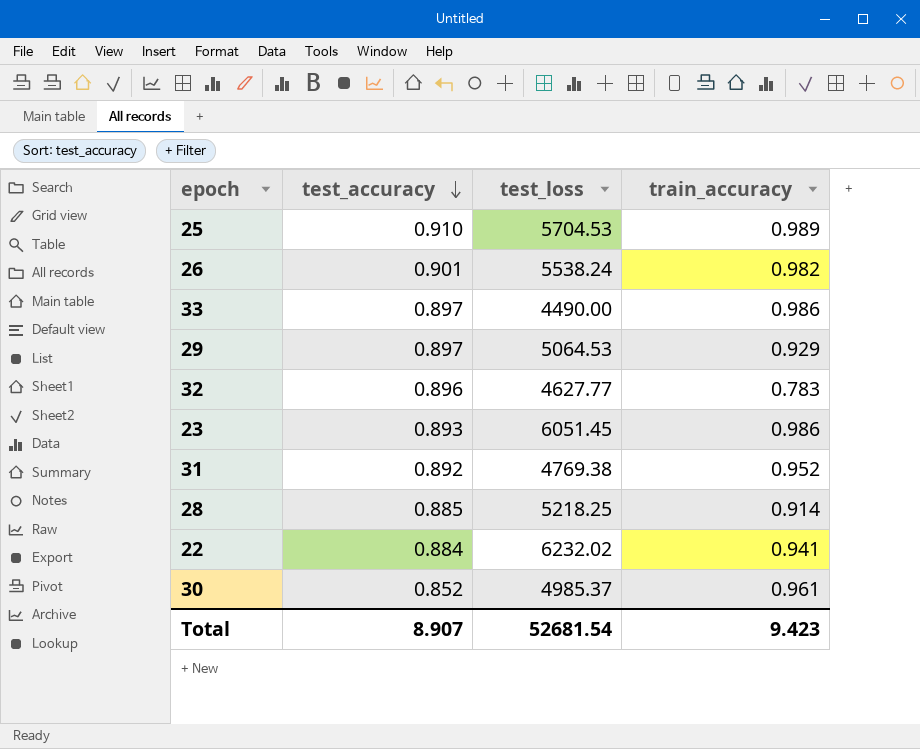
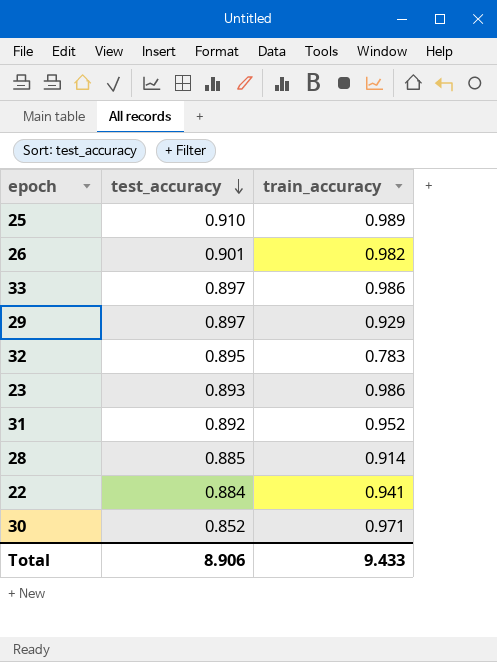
column test_loss | position: 3 -> none
32 | test_accuracy: 0.896 -> 0.895
30 | train_accuracy: 0.961 -> 0.971
Total | test_accuracy: 8.907 -> 8.906
Total | train_accuracy: 9.423 -> 9.433

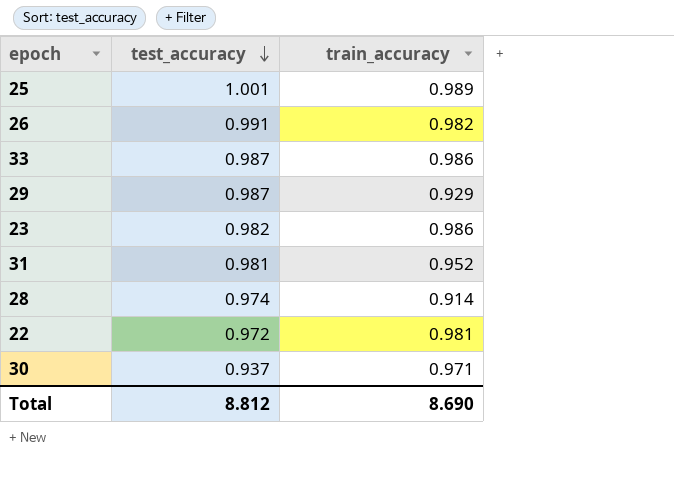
row 32: 0.895 | 0.783 -> none
25 | test_accuracy: 0.910 -> 1.001
26 | test_accuracy: 0.901 -> 0.991
33 | test_accuracy: 0.897 -> 0.987
29 | test_accuracy: 0.897 -> 0.987
23 | test_accuracy: 0.893 -> 0.982
31 | test_accuracy: 0.892 -> 0.981
28 | test_accuracy: 0.885 -> 0.974
22 | test_accuracy: 0.884 -> 0.972
22 | train_accuracy: 0.941 -> 0.981
30 | test_accuracy: 0.852 -> 0.937
Total | test_accuracy: 8.906 -> 8.812
Total | train_accuracy: 9.433 -> 8.690

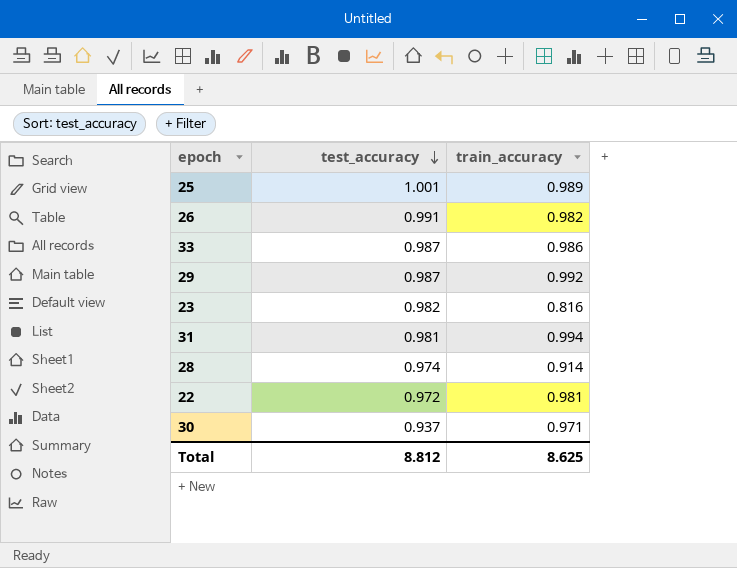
29 | train_accuracy: 0.929 -> 0.992
23 | train_accuracy: 0.986 -> 0.816
31 | train_accuracy: 0.952 -> 0.994
Total | train_accuracy: 8.690 -> 8.625

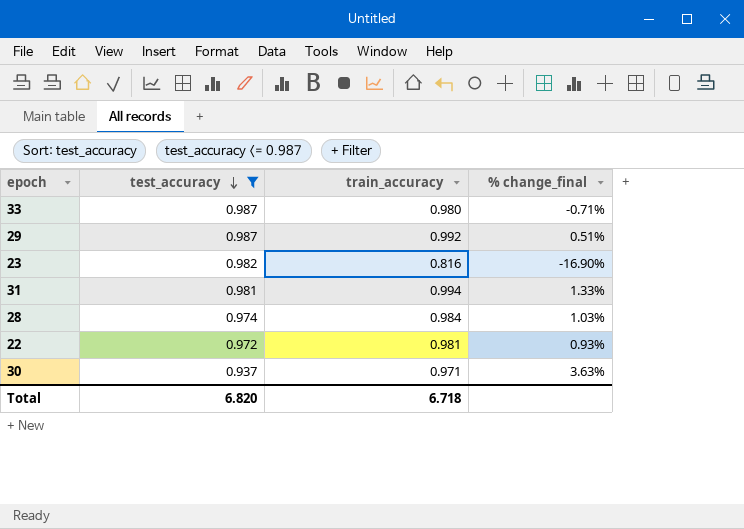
filter: none -> test_accuracy <= 0.987
column % change_final | formula: none -> ([train_accuracy] - [test_accuracy]) / [test_accuracy]
33 | train_accuracy: 0.986 -> 0.980
28 | train_accuracy: 0.914 -> 0.984
Total | test_accuracy: 8.812 -> 6.820
Total | train_accuracy: 8.625 -> 6.718

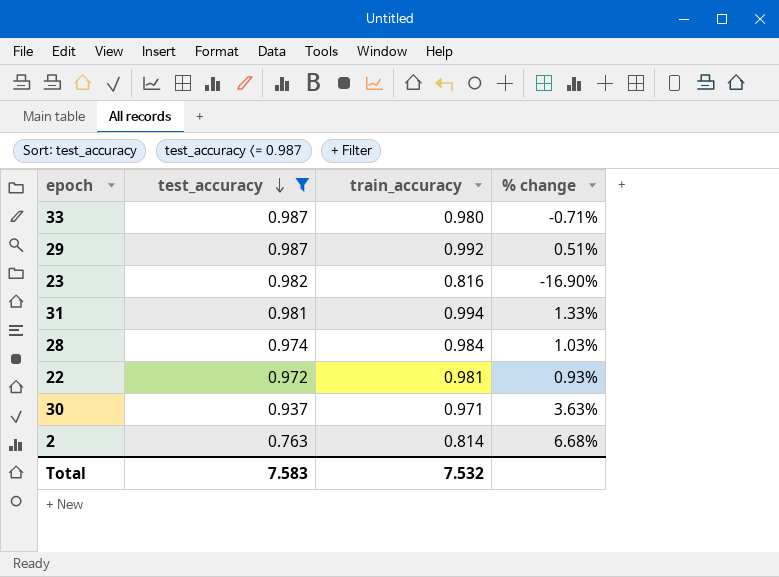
column name: % change_final -> % change
row 2: none -> 0.763 | 0.814 | 6.68%
Total | test_accuracy: 6.820 -> 7.583
Total | train_accuracy: 6.718 -> 7.532

